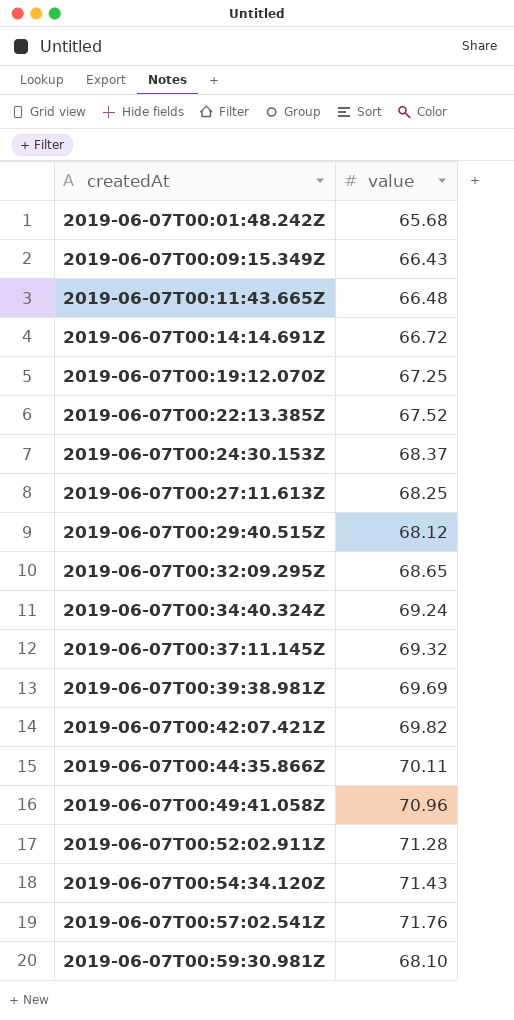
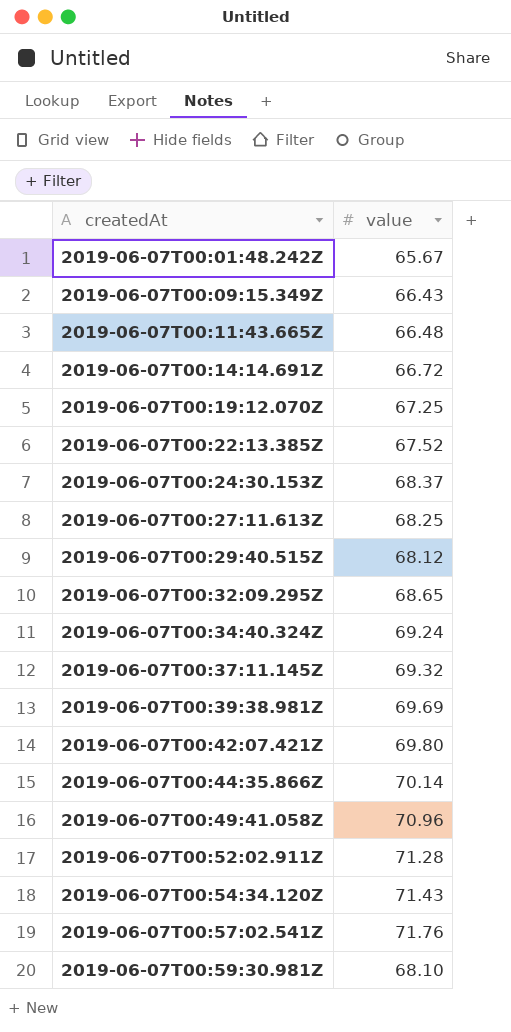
2019-06-07T00:01:48.242Z | value: 65.68 -> 65.67
2019-06-07T00:42:07.421Z | value: 69.82 -> 69.80
2019-06-07T00:44:35.866Z | value: 70.11 -> 70.14

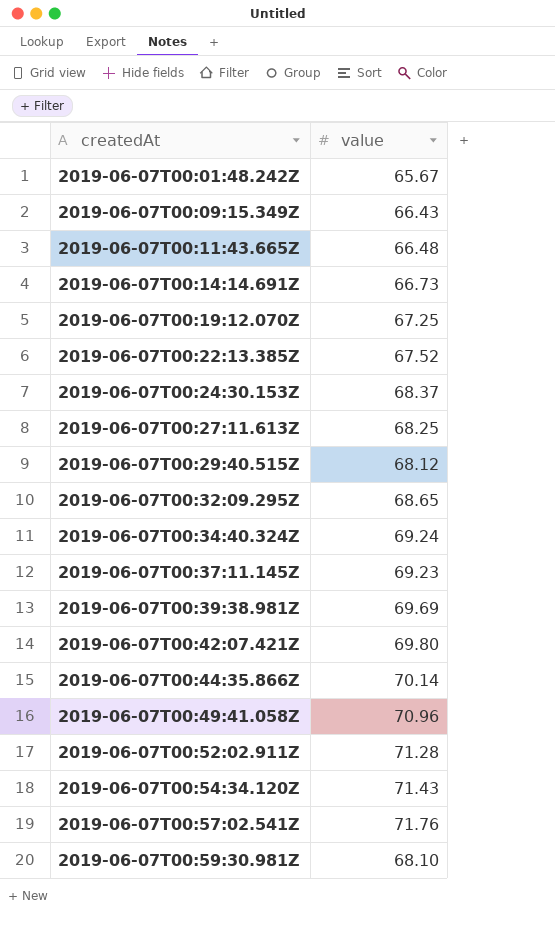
2019-06-07T00:14:14.691Z | value: 66.72 -> 66.73
2019-06-07T00:37:11.145Z | value: 69.32 -> 69.23

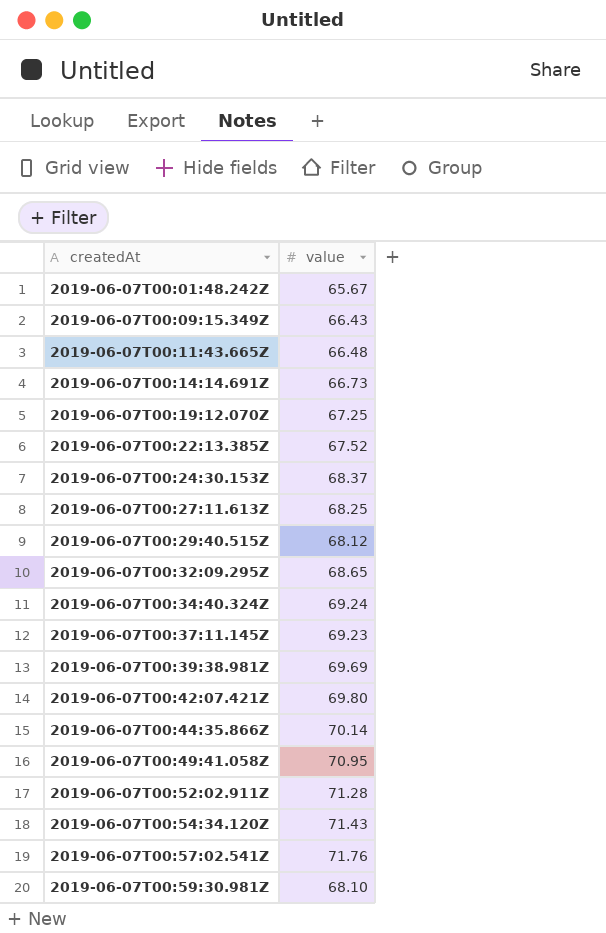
2019-06-07T00:49:41.058Z | value: 70.96 -> 70.95

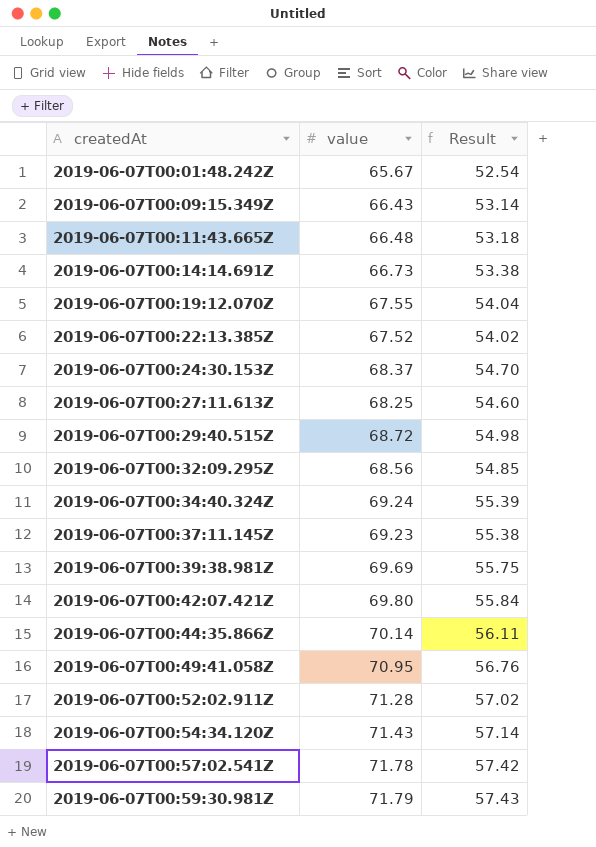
column Result | formula: none -> [value] * 0.8
2019-06-07T00:19:12.070Z | value: 67.25 -> 67.55
2019-06-07T00:29:40.515Z | value: 68.12 -> 68.72
2019-06-07T00:32:09.295Z | value: 68.65 -> 68.56
2019-06-07T00:57:02.541Z | value: 71.76 -> 71.78
2019-06-07T00:59:30.981Z | value: 68.10 -> 71.79

